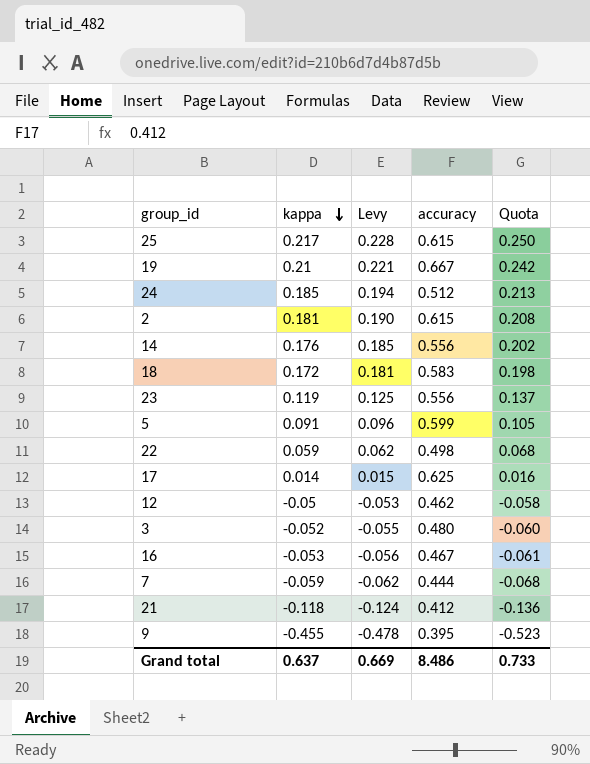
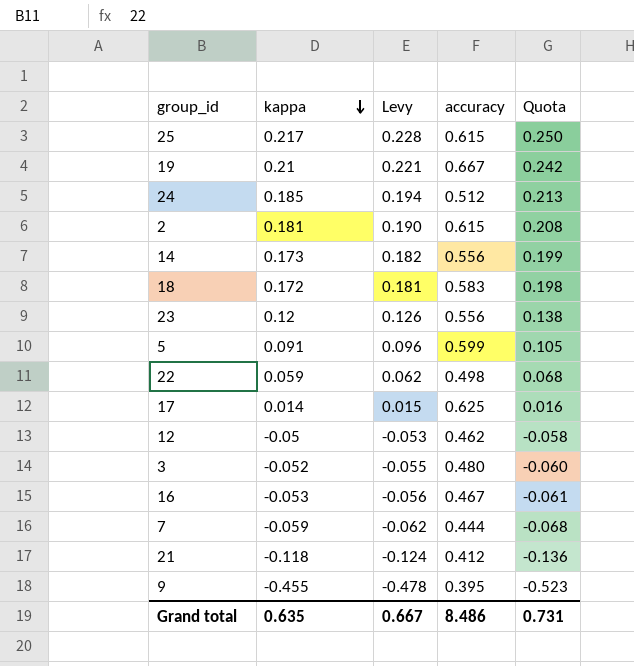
14 | kappa: 0.176 -> 0.173
14 | Levy: 0.185 -> 0.182
14 | Quota: 0.202 -> 0.199
23 | kappa: 0.119 -> 0.12
23 | Levy: 0.125 -> 0.126
23 | Quota: 0.137 -> 0.138
Grand total | kappa: 0.637 -> 0.635
Grand total | Levy: 0.669 -> 0.667
Grand total | Quota: 0.733 -> 0.731

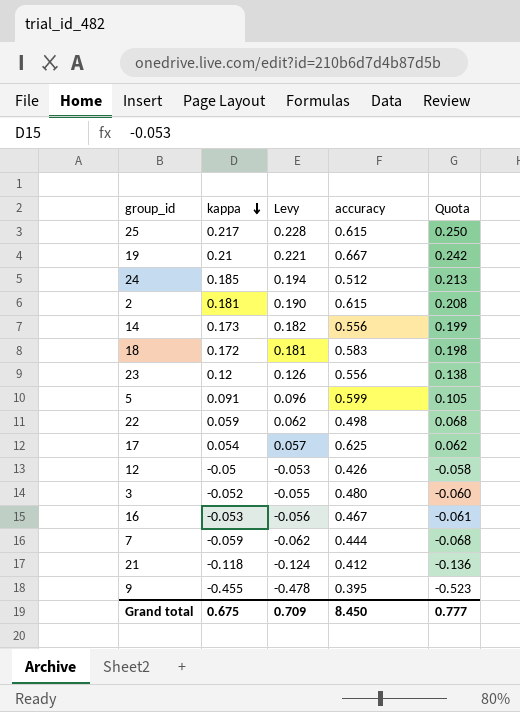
17 | kappa: 0.014 -> 0.054
17 | Levy: 0.015 -> 0.057
17 | Quota: 0.016 -> 0.062
12 | accuracy: 0.462 -> 0.426
Grand total | kappa: 0.635 -> 0.675
Grand total | Levy: 0.667 -> 0.709
Grand total | accuracy: 8.486 -> 8.450
Grand total | Quota: 0.731 -> 0.777

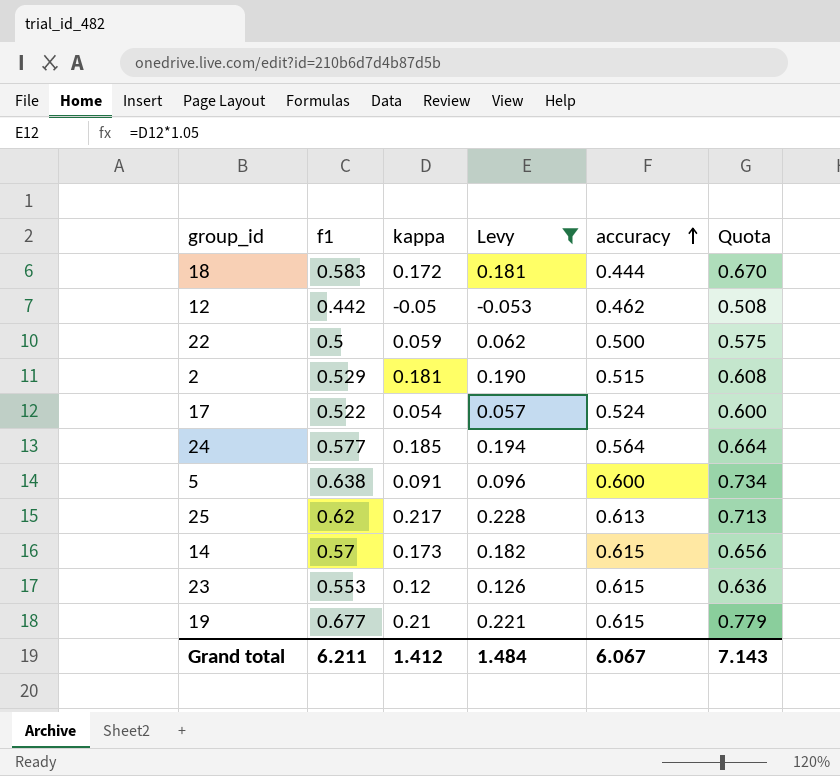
filter: none -> Levy >= -0.053
row order: kappa descending -> accuracy ascending
column f1 | position: none -> 2
column Quota | formula: [kappa] * 1.15 -> [f1] * 1.15
18 | accuracy: 0.583 -> 0.444
12 | accuracy: 0.426 -> 0.462
22 | accuracy: 0.498 -> 0.500
2 | accuracy: 0.615 -> 0.515
17 | accuracy: 0.625 -> 0.524
24 | accuracy: 0.512 -> 0.564
5 | accuracy: 0.599 -> 0.600
25 | accuracy: 0.615 -> 0.613
14 | accuracy: 0.556 -> 0.615
23 | accuracy: 0.556 -> 0.615
19 | accuracy: 0.667 -> 0.615
Grand total | kappa: 0.675 -> 1.412
Grand total | Levy: 0.709 -> 1.484
Grand total | accuracy: 8.450 -> 6.067
Grand total | Quota: 0.777 -> 7.143

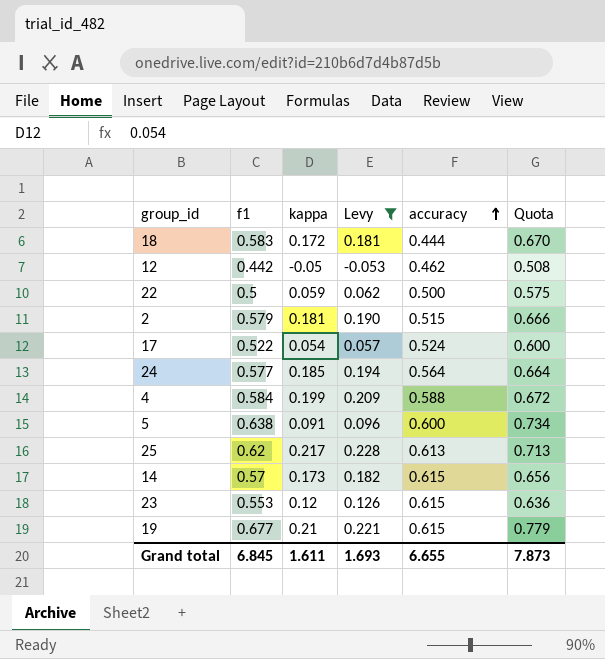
2 | f1: 0.529 -> 0.579
2 | Quota: 0.608 -> 0.666
row 4: none -> 0.584 | 0.199 | 0.209 | 0.588 | 0.672
Grand total | f1: 6.211 -> 6.845
Grand total | kappa: 1.412 -> 1.611
Grand total | Levy: 1.484 -> 1.693
Grand total | accuracy: 6.067 -> 6.655
Grand total | Quota: 7.143 -> 7.873

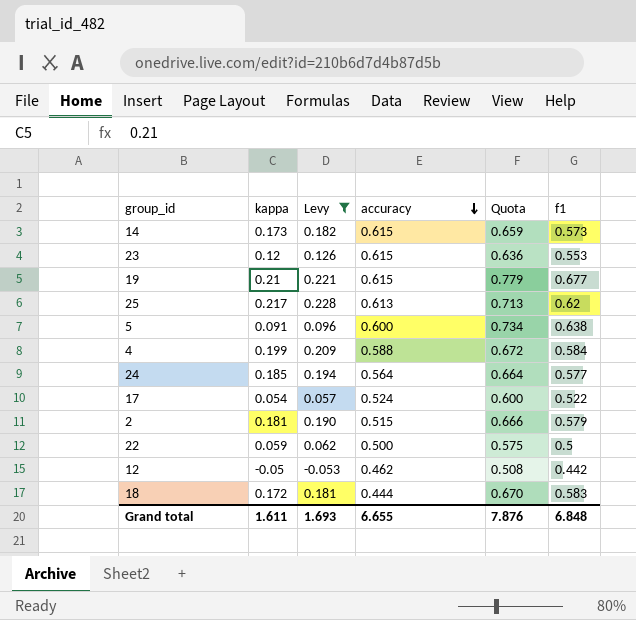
row order: accuracy ascending -> accuracy descending
column f1 | position: 2 -> 6
14 | Quota: 0.656 -> 0.659
14 | f1: 0.57 -> 0.573
Grand total | Quota: 7.873 -> 7.876
Grand total | f1: 6.845 -> 6.848

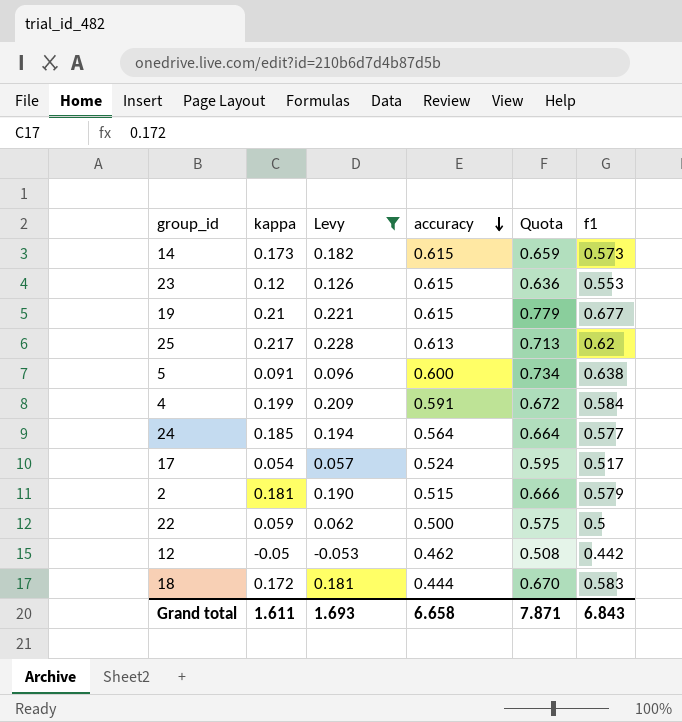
4 | accuracy: 0.588 -> 0.591
17 | Quota: 0.600 -> 0.595
17 | f1: 0.522 -> 0.517
Grand total | accuracy: 6.655 -> 6.658
Grand total | Quota: 7.876 -> 7.871
Grand total | f1: 6.848 -> 6.843

